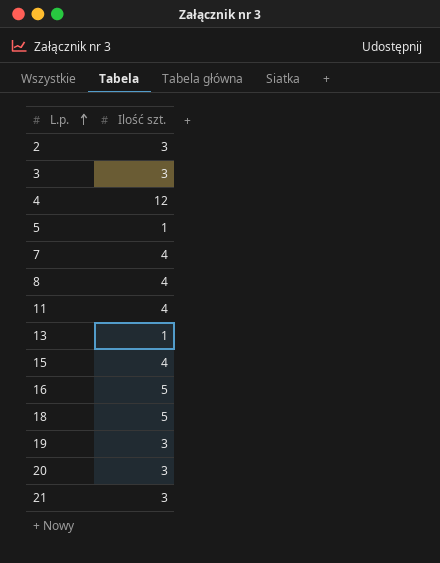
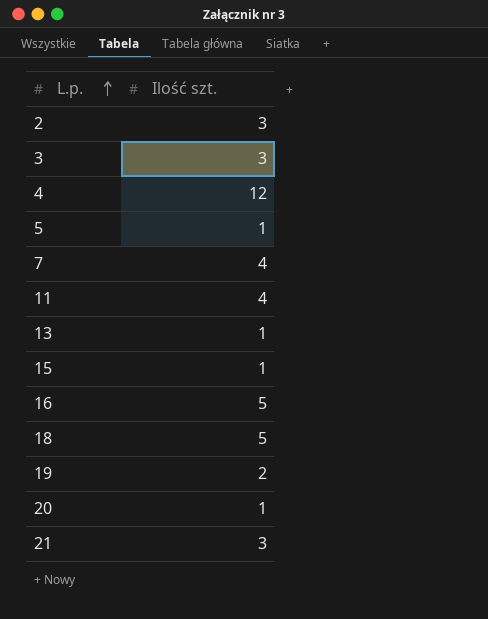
row 8: 4 -> none
15 | Ilość szt.: 4 -> 1
19 | Ilość szt.: 3 -> 2
20 | Ilość szt.: 3 -> 1

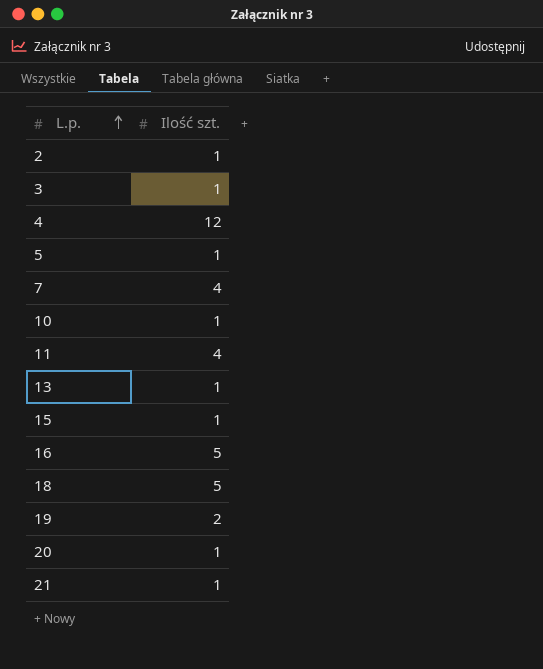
2 | Ilość szt.: 3 -> 1
3 | Ilość szt.: 3 -> 1
row 10: none -> 1
21 | Ilość szt.: 3 -> 1

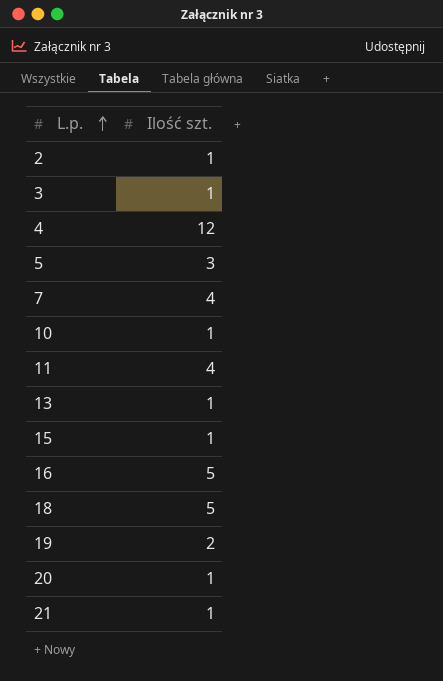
5 | Ilość szt.: 1 -> 3

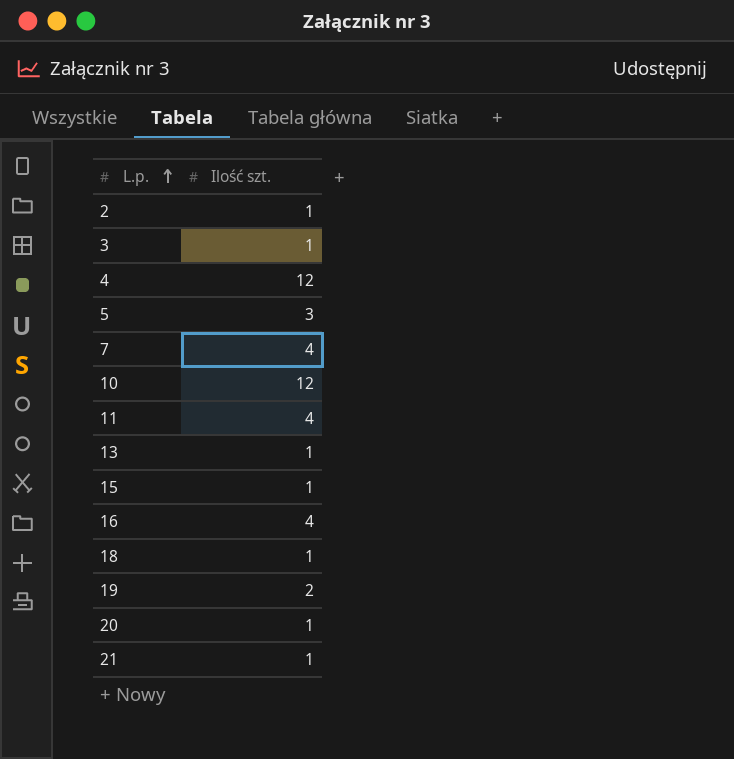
10 | Ilość szt.: 1 -> 12
16 | Ilość szt.: 5 -> 4
18 | Ilość szt.: 5 -> 1

